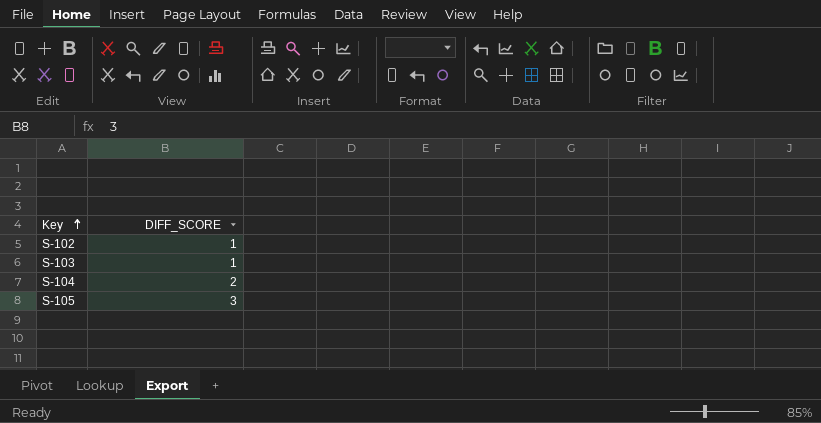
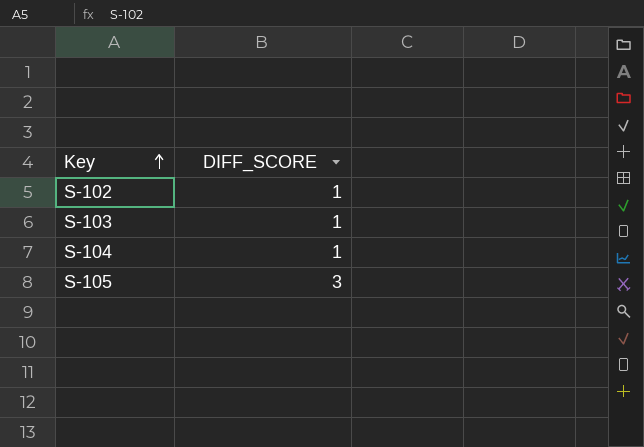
S-104 | DIFF_SCORE: 2 -> 1

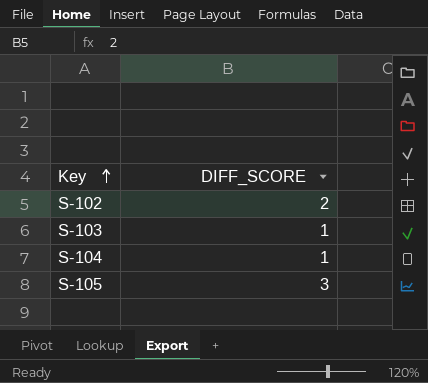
S-102 | DIFF_SCORE: 1 -> 2

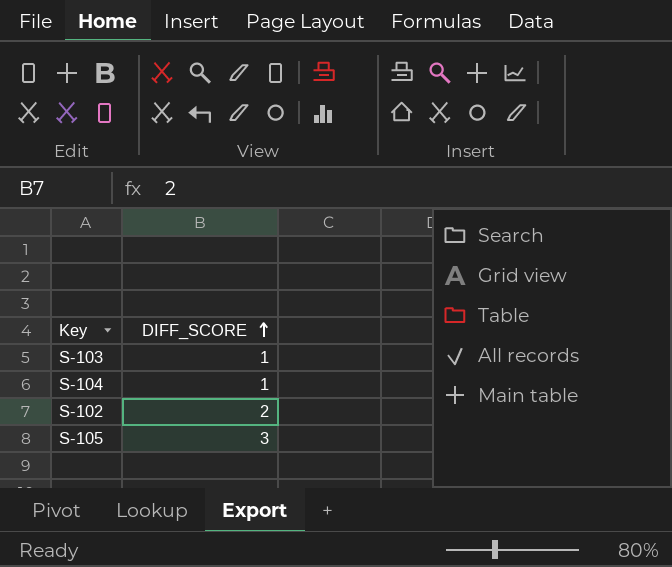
row order: Key ascending -> DIFF_SCORE ascending

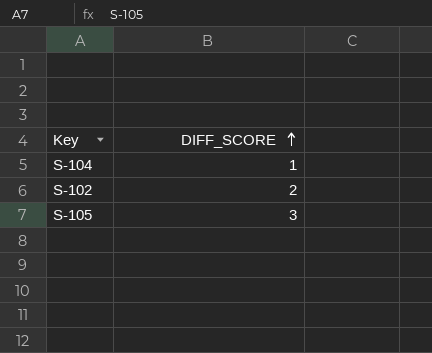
row S-103: 1 -> none

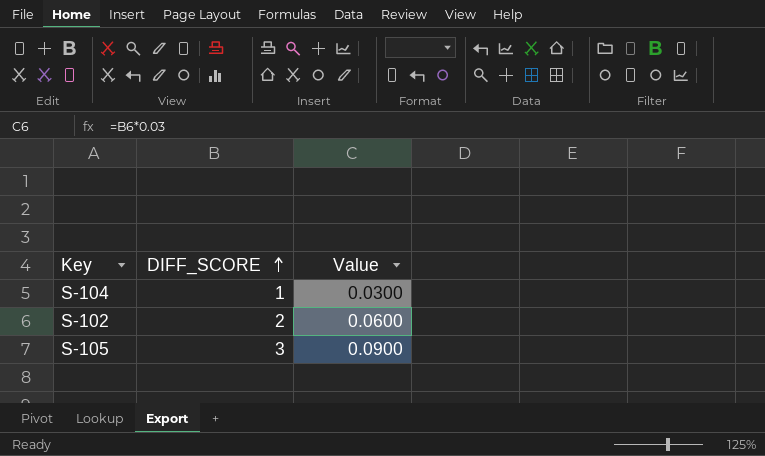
column Value | formula: none -> [DIFF_SCORE] * 0.03

